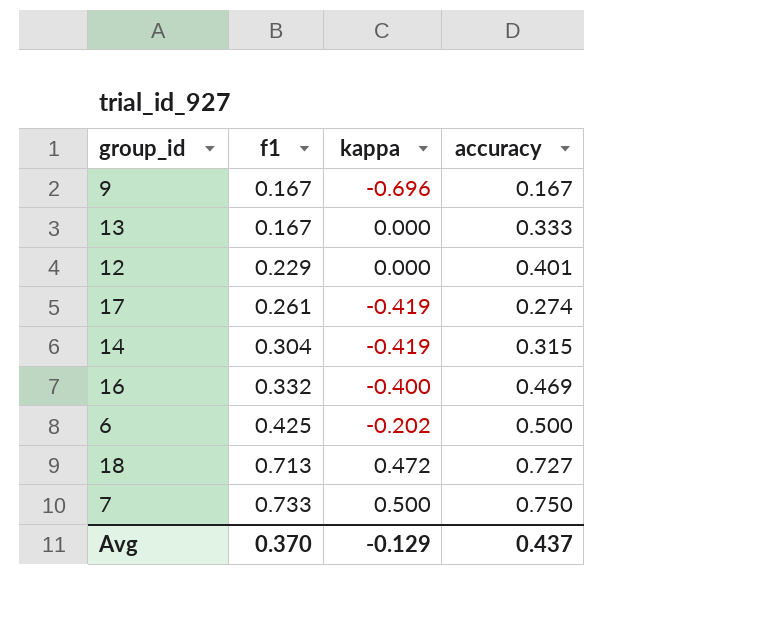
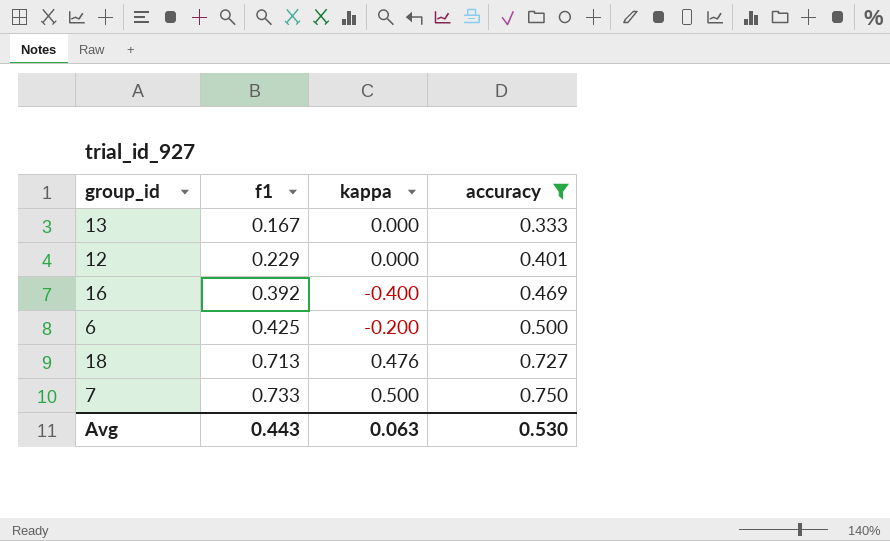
filter: none -> accuracy >= 0.333
16 | f1: 0.332 -> 0.392
6 | kappa: -0.202 -> -0.200
18 | kappa: 0.472 -> 0.476
Avg | f1: 0.370 -> 0.443
Avg | kappa: -0.129 -> 0.063
Avg | accuracy: 0.437 -> 0.530

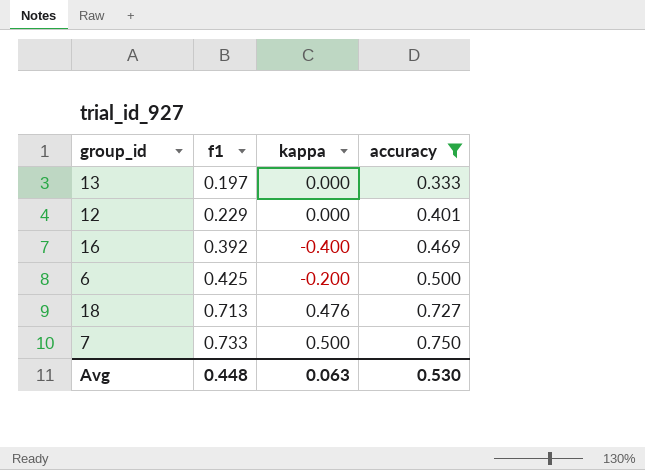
13 | f1: 0.167 -> 0.197
Avg | f1: 0.443 -> 0.448

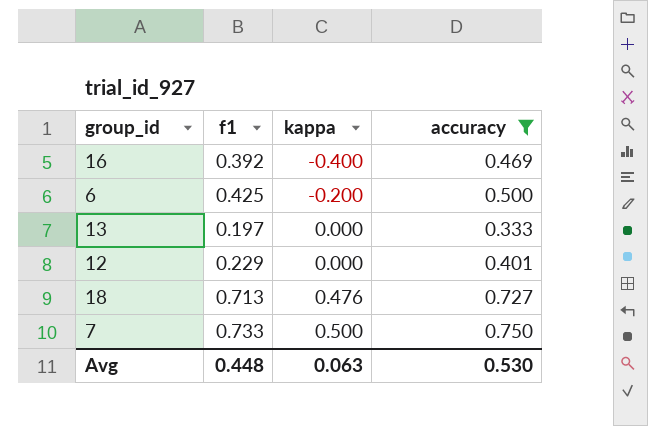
row order: f1 ascending -> kappa ascending

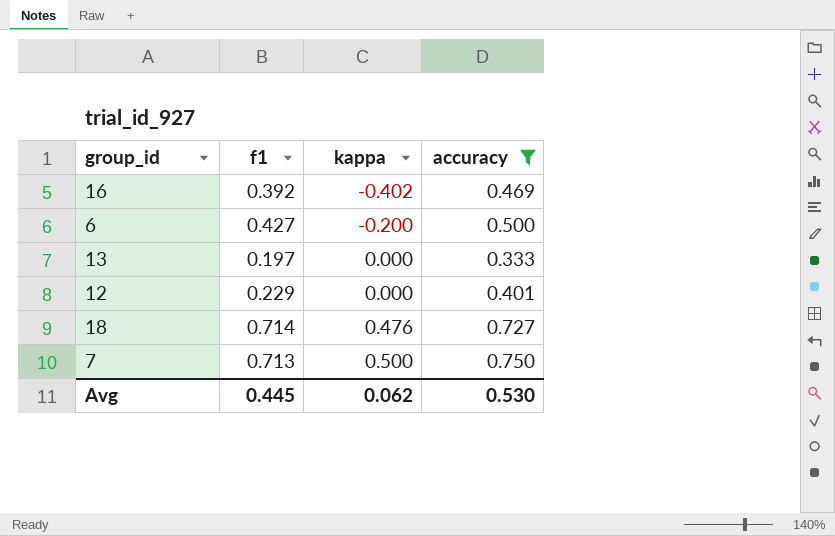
16 | kappa: -0.400 -> -0.402
6 | f1: 0.425 -> 0.427
18 | f1: 0.713 -> 0.714
7 | f1: 0.733 -> 0.713
Avg | f1: 0.448 -> 0.445
Avg | kappa: 0.063 -> 0.062

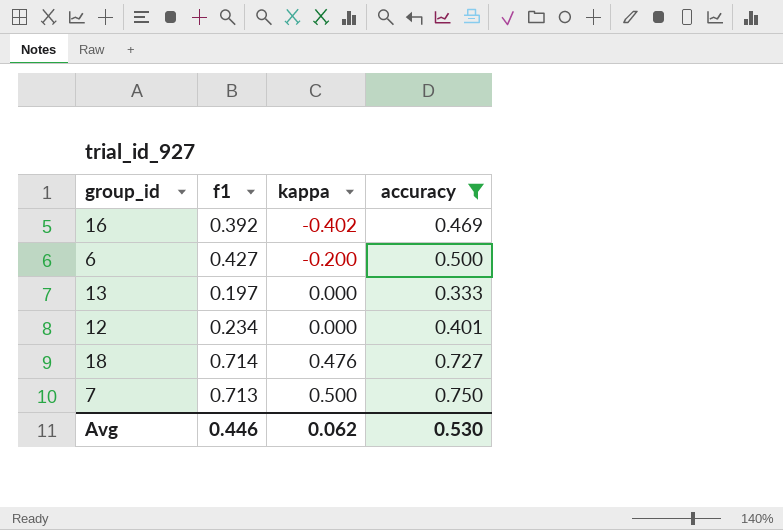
12 | f1: 0.229 -> 0.234
Avg | f1: 0.445 -> 0.446

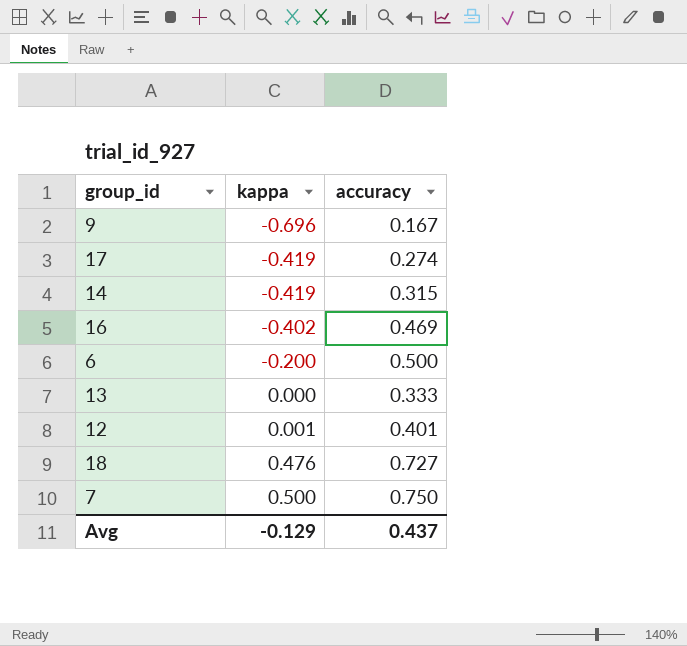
filter: accuracy >= 0.333 -> none
column f1 | position: 2 -> none
12 | kappa: 0.000 -> 0.001
Avg | kappa: 0.062 -> -0.129
Avg | accuracy: 0.530 -> 0.437

